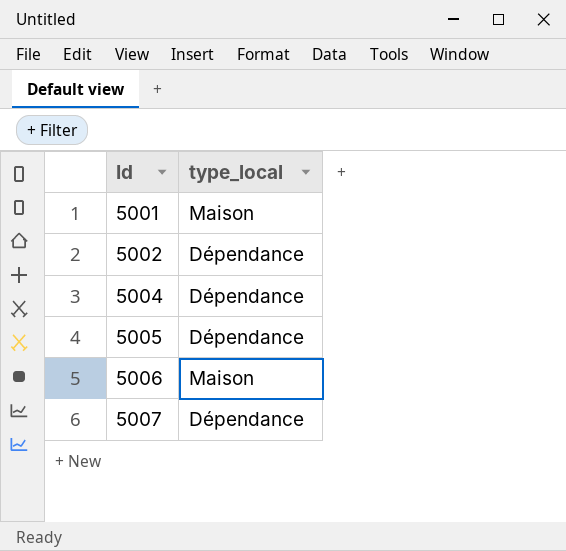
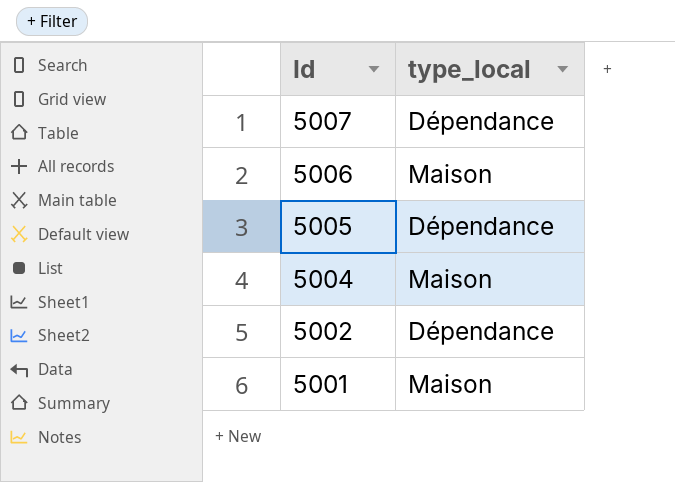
row order: Id ascending -> Id descending
5004 | type_local: Dépendance -> Maison

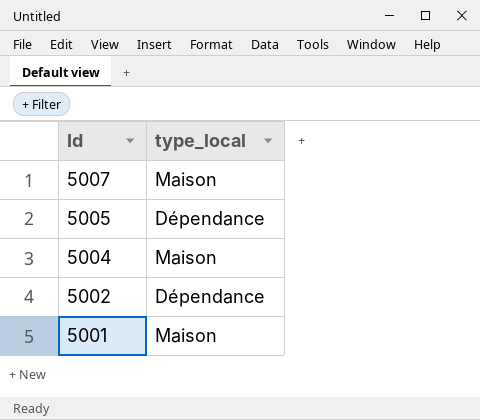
row 5006: Maison -> none
5007 | type_local: Dépendance -> Maison

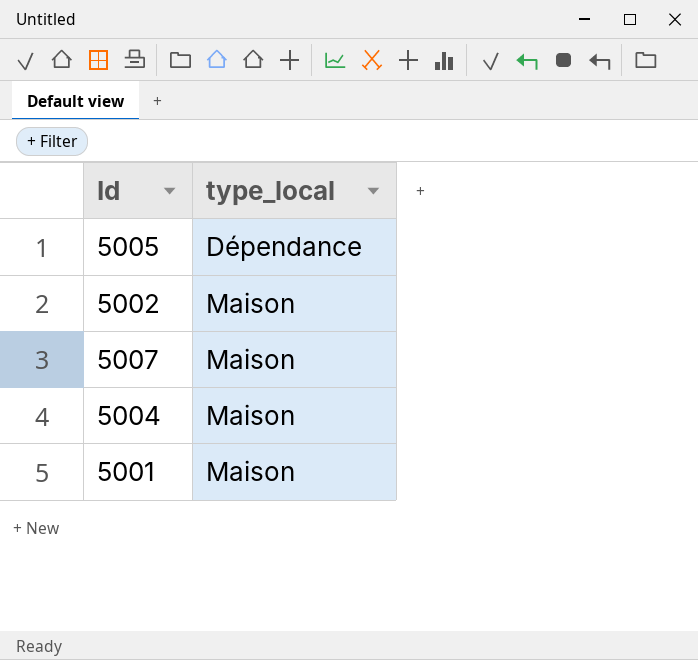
row order: Id descending -> type_local ascending
5002 | type_local: Dépendance -> Maison

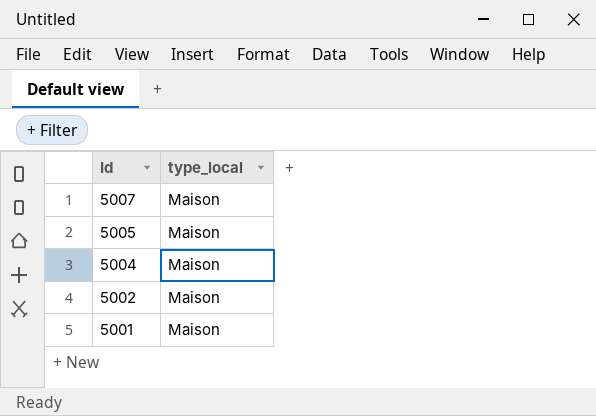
row order: type_local ascending -> Id descending
5005 | type_local: Dépendance -> Maison

